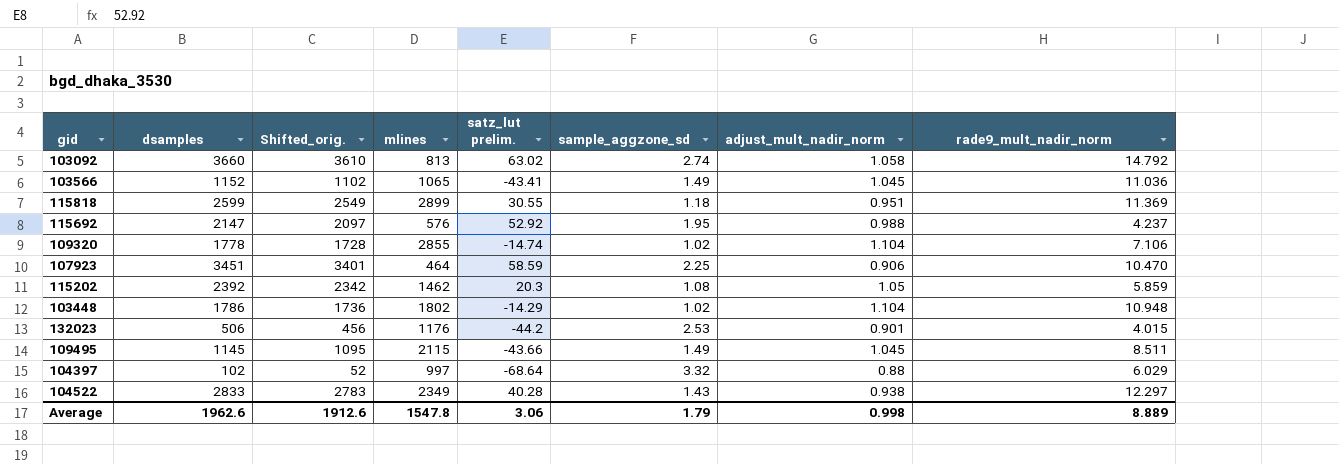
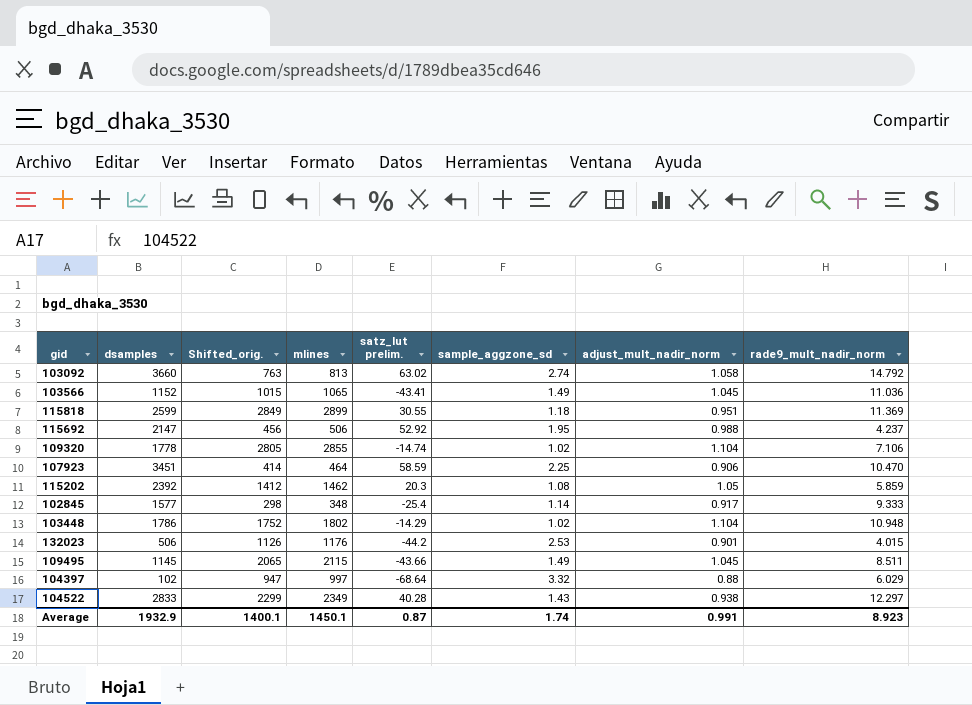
column Shifted_orig. | formula: [dsamples] - 50 -> [mlines] - 50
115692 | mlines: 576 -> 506
row 102845: none -> 1577 | 298 | 348 | -25.4 | 1.14 | 0.917 | 9.333
Average | dsamples: 1962.6 -> 1932.9
Average | Shifted_orig.: 1912.6 -> 1400.1
Average | mlines: 1547.8 -> 1450.1
Average | satz_lut prelim.: 3.06 -> 0.87
Average | sample_aggzone_sd: 1.79 -> 1.74
Average | adjust_mult_nadir_norm: 0.998 -> 0.991
Average | rade9_mult_nadir_norm: 8.889 -> 8.923

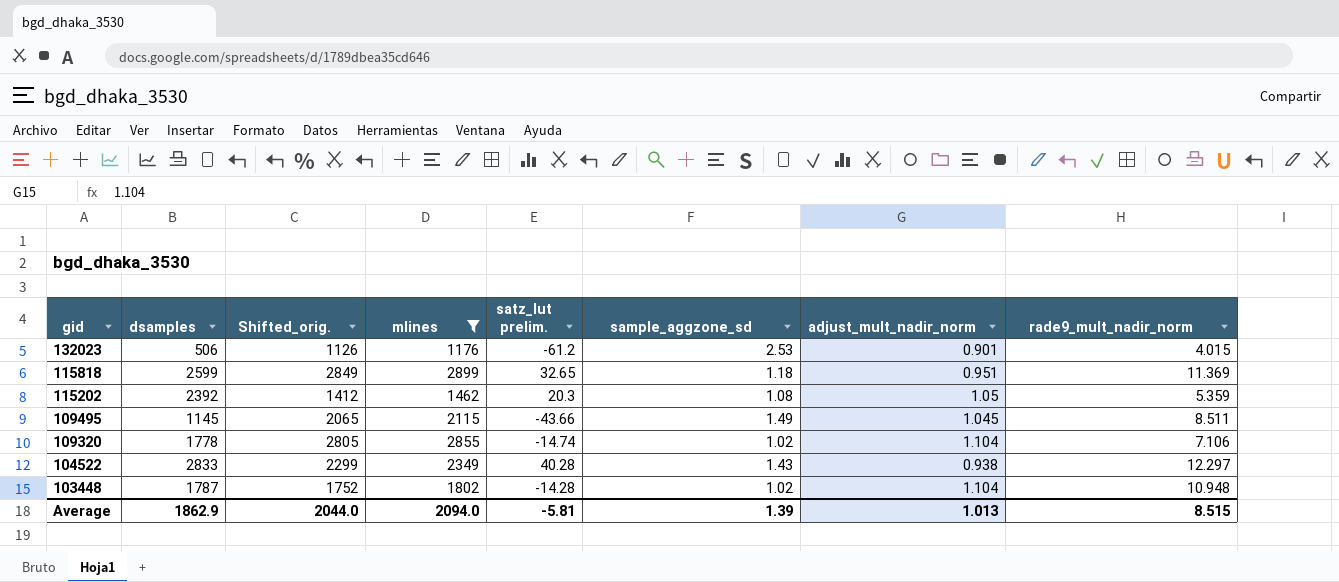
filter: none -> mlines >= 1176
row order: none -> gid descending
132023 | satz_lut prelim.: -44.2 -> -61.2
115818 | satz_lut prelim.: 30.55 -> 32.65
115202 | rade9_mult_nadir_norm: 5.859 -> 5.359
103448 | dsamples: 1786 -> 1787
103448 | satz_lut prelim.: -14.29 -> -14.28
Average | dsamples: 1932.9 -> 1862.9
Average | Shifted_orig.: 1400.1 -> 2044.0
Average | mlines: 1450.1 -> 2094.0
Average | satz_lut prelim.: 0.87 -> -5.81
Average | sample_aggzone_sd: 1.74 -> 1.39
Average | adjust_mult_nadir_norm: 0.991 -> 1.013
Average | rade9_mult_nadir_norm: 8.923 -> 8.515

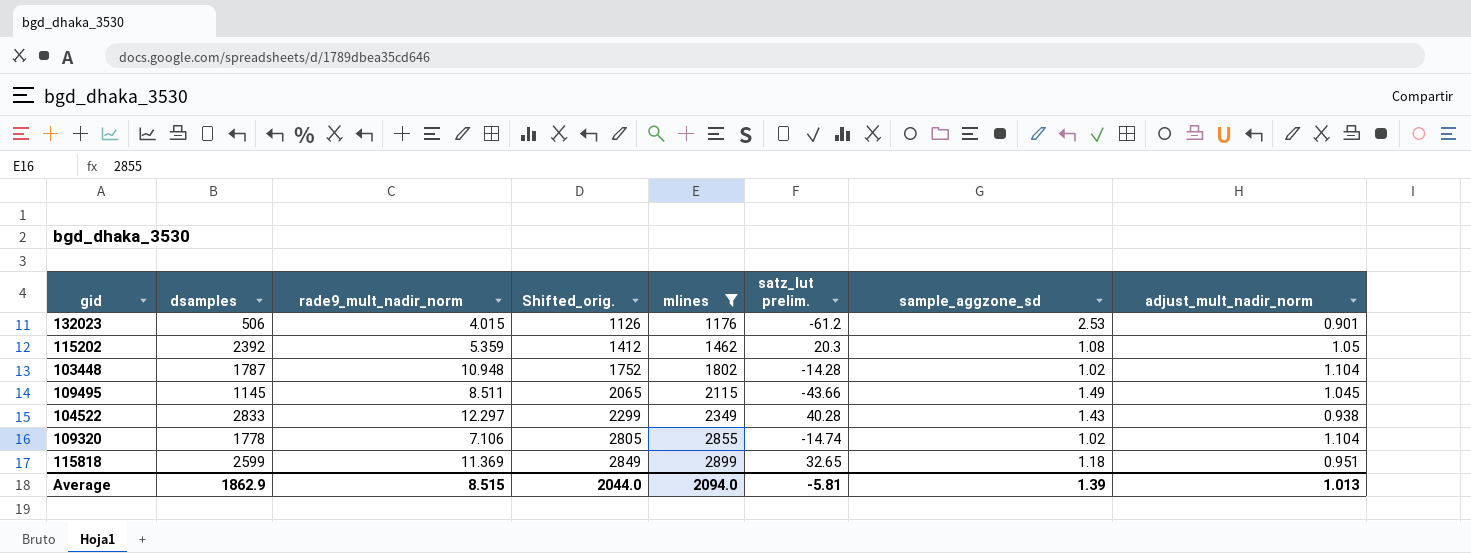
row order: gid descending -> Shifted_orig. ascending
column rade9_mult_nadir_norm | position: 8 -> 3

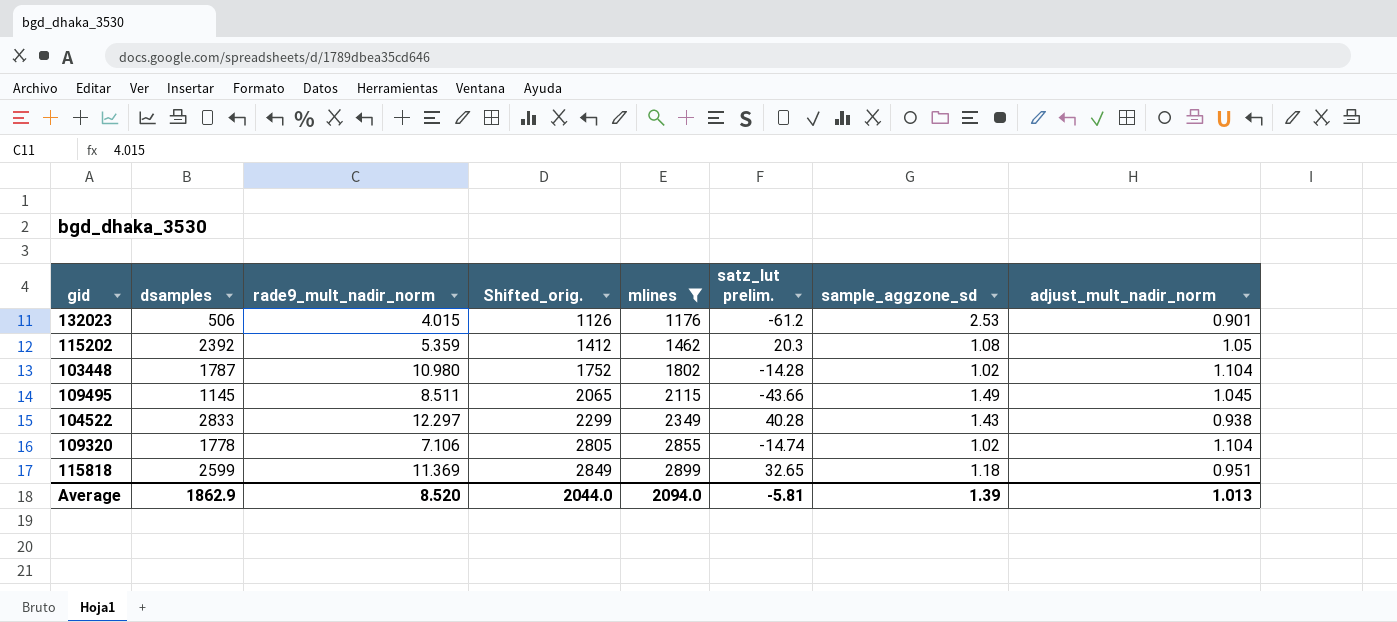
103448 | rade9_mult_nadir_norm: 10.948 -> 10.980
Average | rade9_mult_nadir_norm: 8.515 -> 8.520

